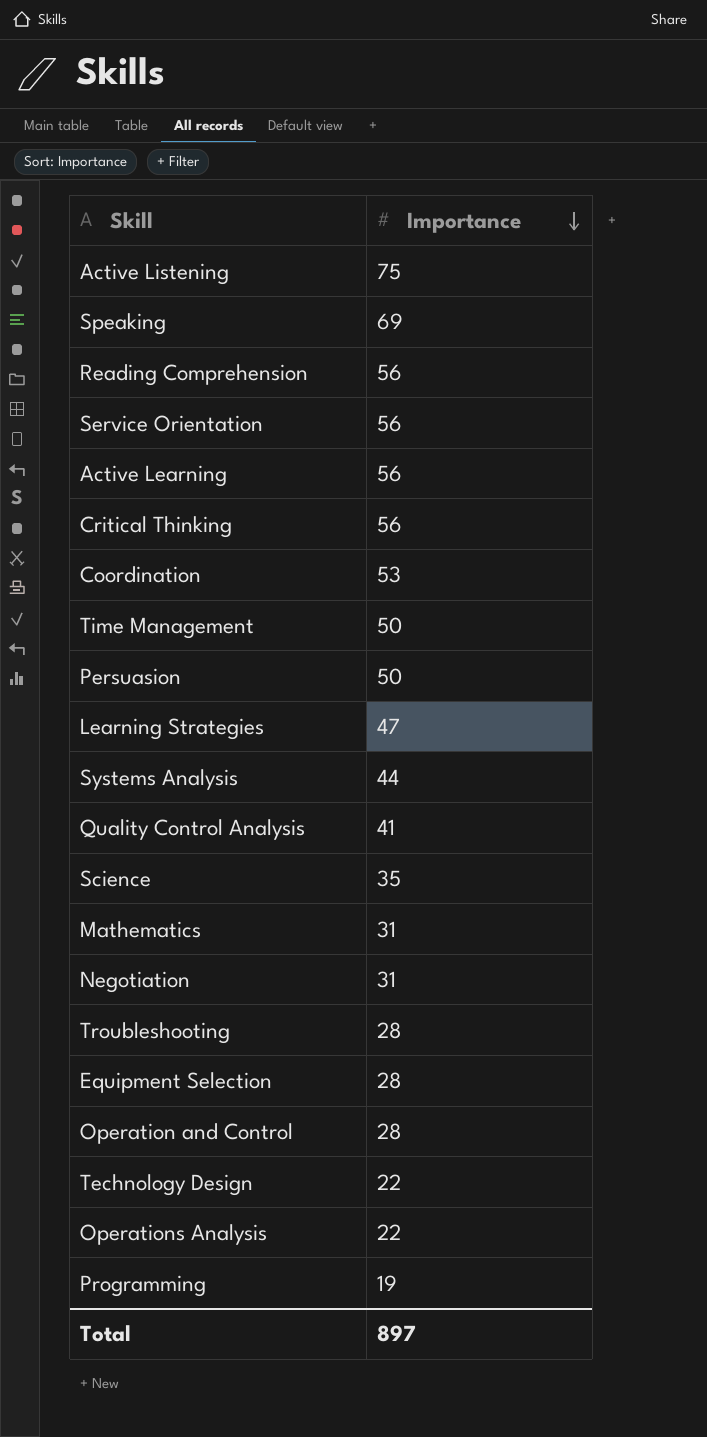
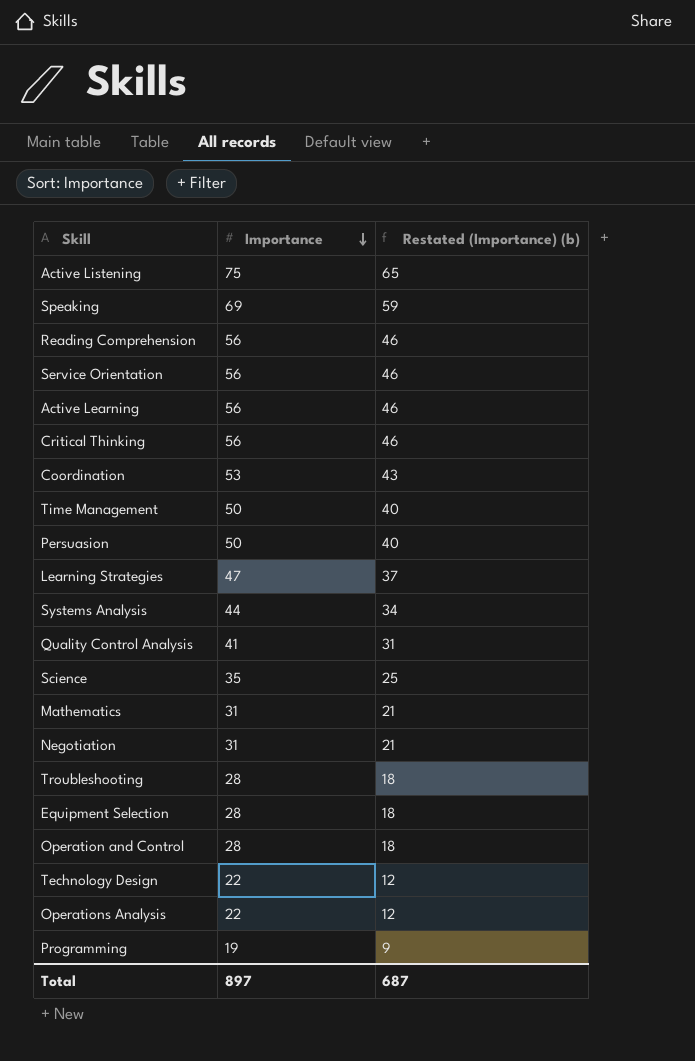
column Restated (Importance) (b) | formula: none -> [Importance] - 10

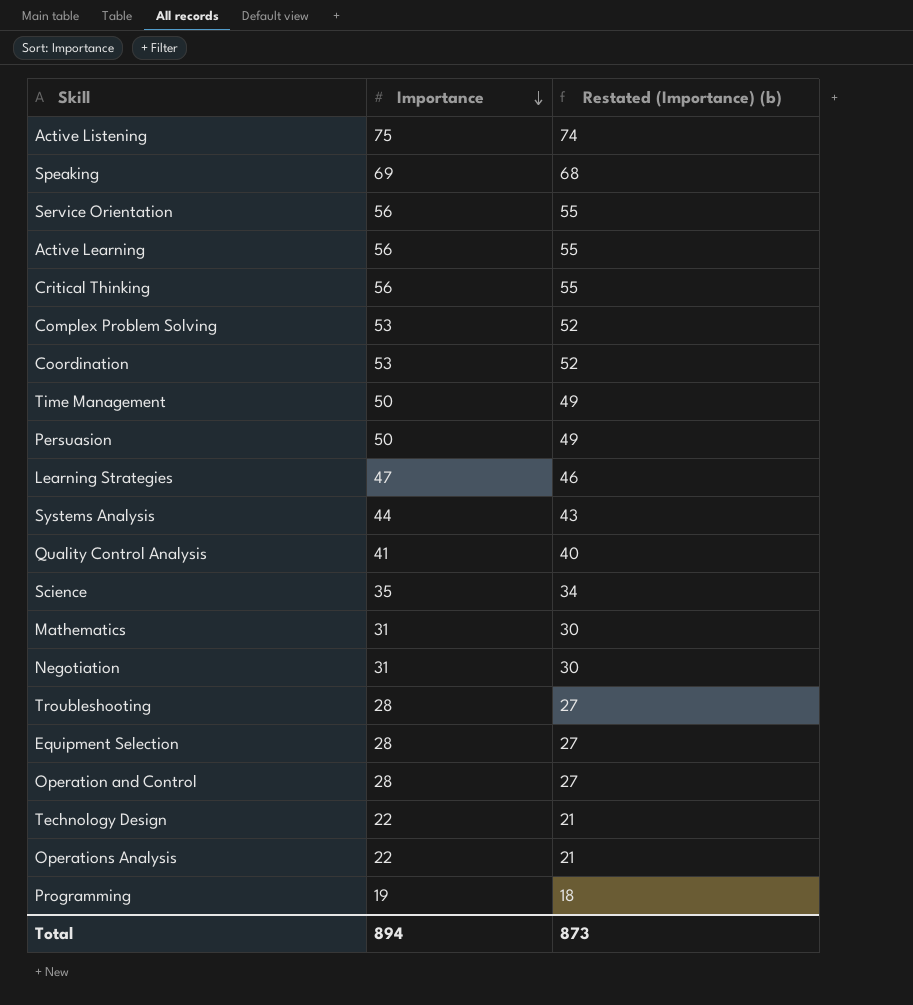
column Restated (Importance) (b) | formula: [Importance] - 10 -> [Importance] - 1
row Reading Comprehension: 56 | 46 -> none
row Complex Problem Solving: none -> 53 | 52
Total | Importance: 897 -> 894
Total | Restated (Importance) (b): 687 -> 873

